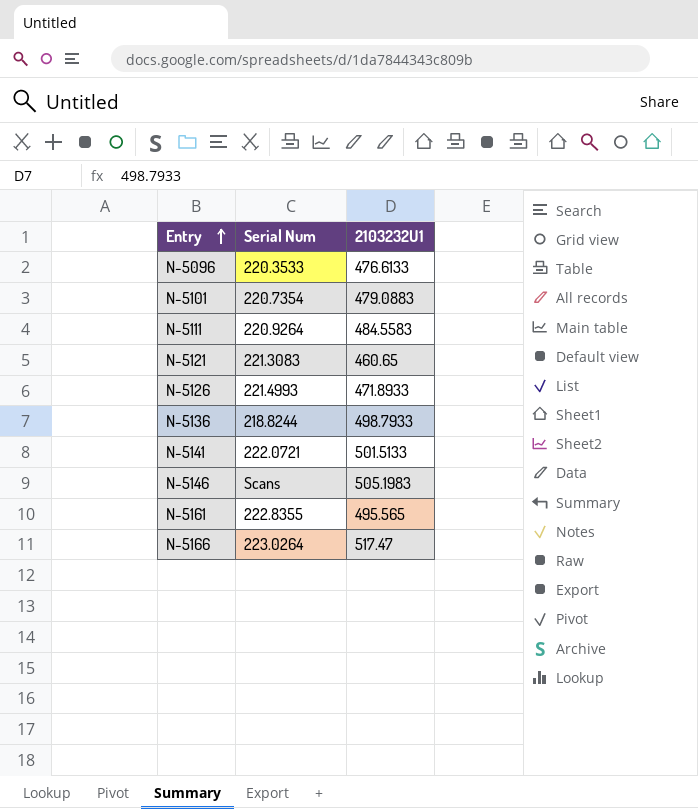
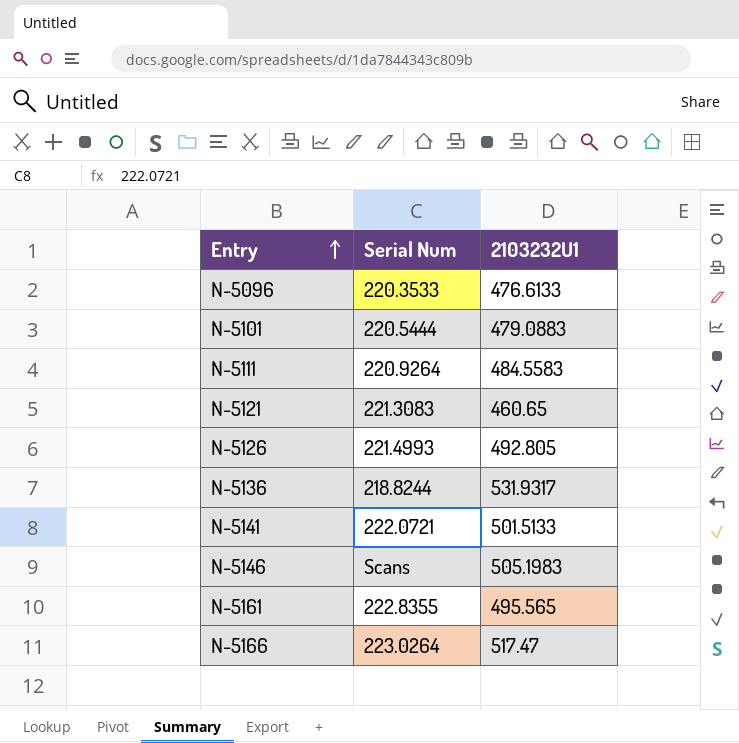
N-5101 | Serial Num: 220.7354 -> 220.5444
N-5126 | 2103232U1: 471.8933 -> 492.805
N-5136 | 2103232U1: 498.7933 -> 531.9317

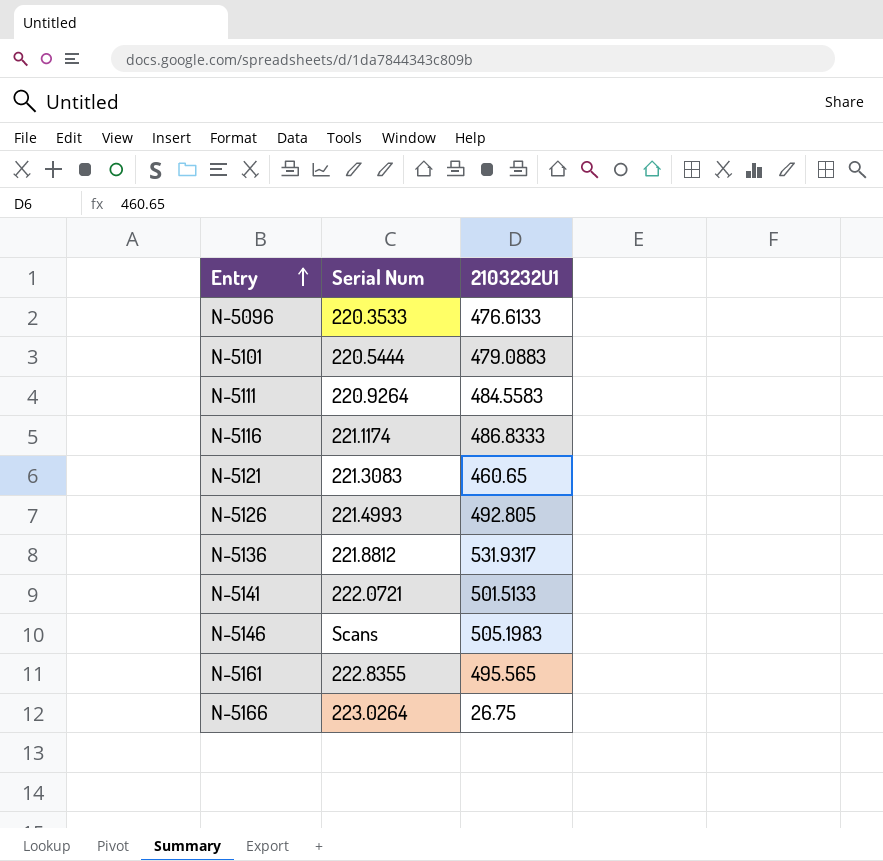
row N-5116: none -> 221.1174 | 486.8333
N-5136 | Serial Num: 218.8244 -> 221.8812
N-5166 | 2103232U1: 517.47 -> 26.75

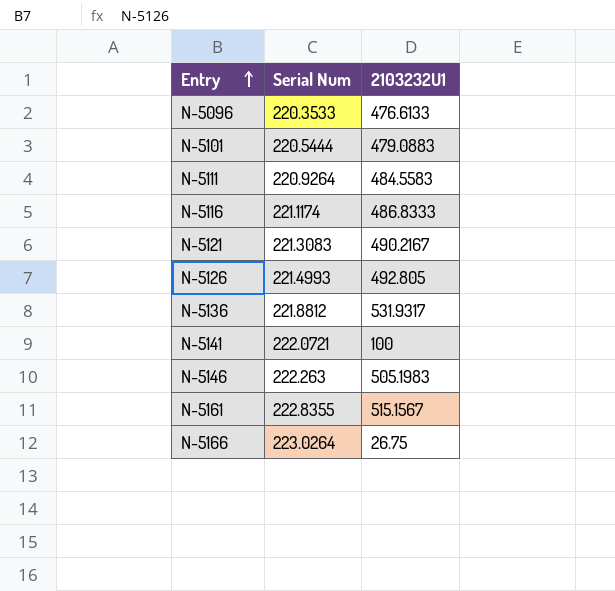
N-5121 | 2103232U1: 460.65 -> 490.2167
N-5141 | 2103232U1: 501.5133 -> 100
N-5146 | Serial Num: Scans -> 222.263
N-5161 | 2103232U1: 495.565 -> 515.1567

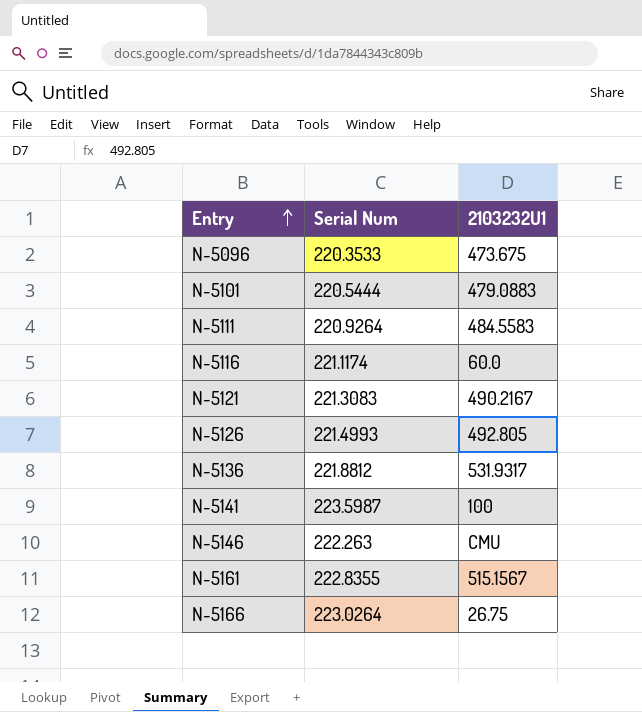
N-5096 | 2103232U1: 476.6133 -> 473.675
N-5116 | 2103232U1: 486.8333 -> 60.0
N-5141 | Serial Num: 222.0721 -> 223.5987
N-5146 | 2103232U1: 505.1983 -> CMU

